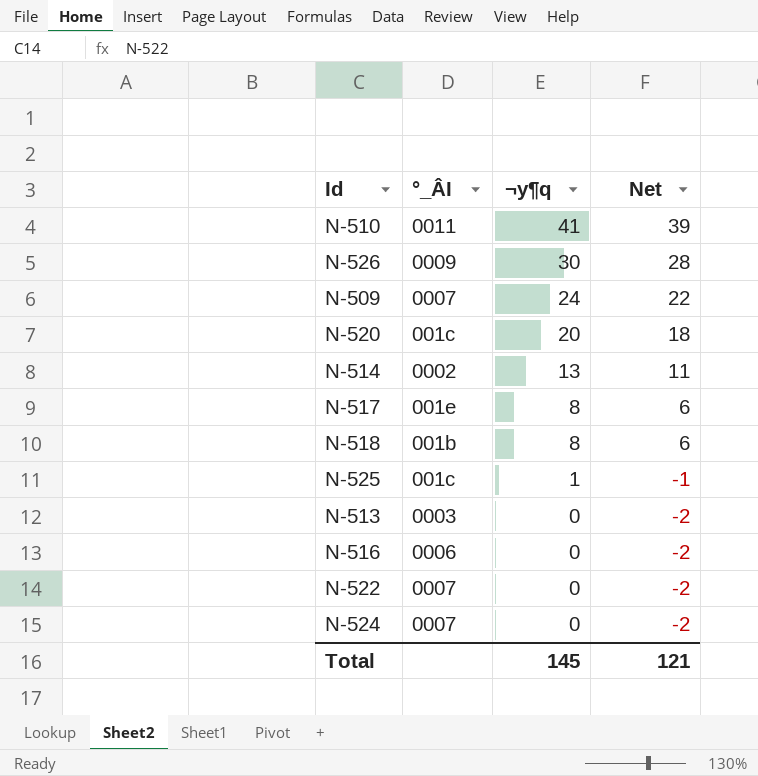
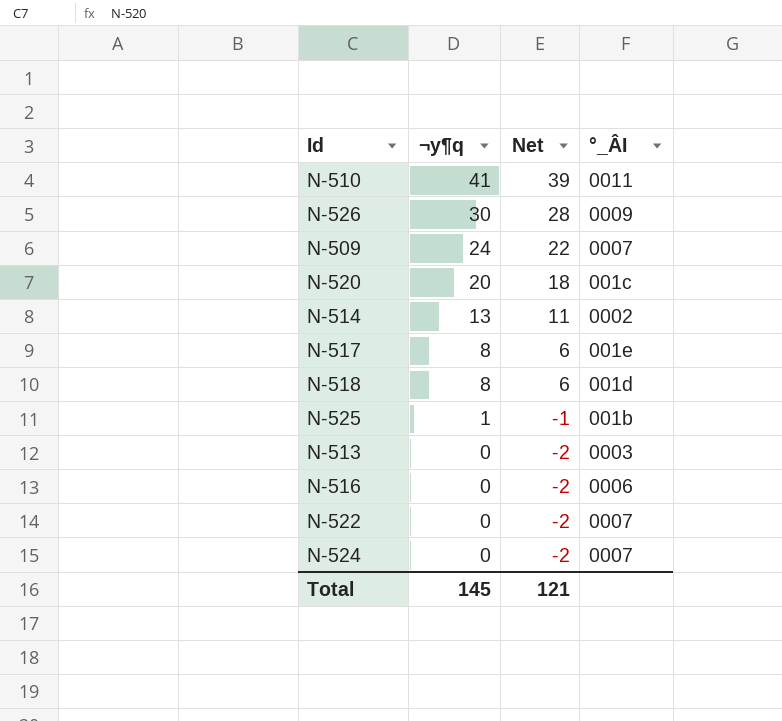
column °_ÂI | position: 2 -> 4
N-518 | °_ÂI: 001b -> 001d
N-525 | °_ÂI: 001c -> 001b

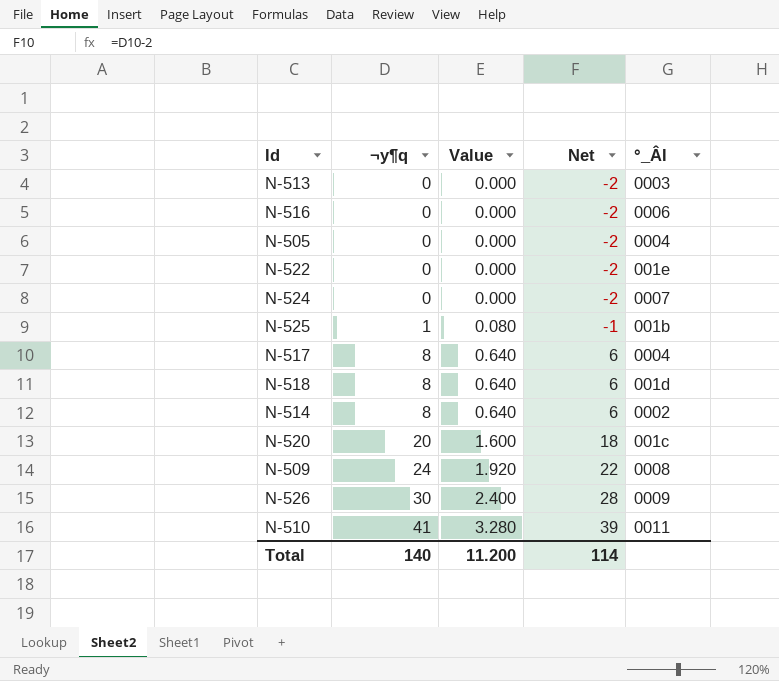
row order: ¬y¶q descending -> ¬y¶q ascending
column Value | formula: none -> [¬y¶q] * 0.08
row N-505: none -> 0 | 0.000 | -2 | 0004
N-522 | °_ÂI: 0007 -> 001e
N-517 | °_ÂI: 001e -> 0004
N-514 | ¬y¶q: 13 -> 8
N-514 | Net: 11 -> 6
N-509 | °_ÂI: 0007 -> 0008
Total | ¬y¶q: 145 -> 140
Total | Net: 121 -> 114

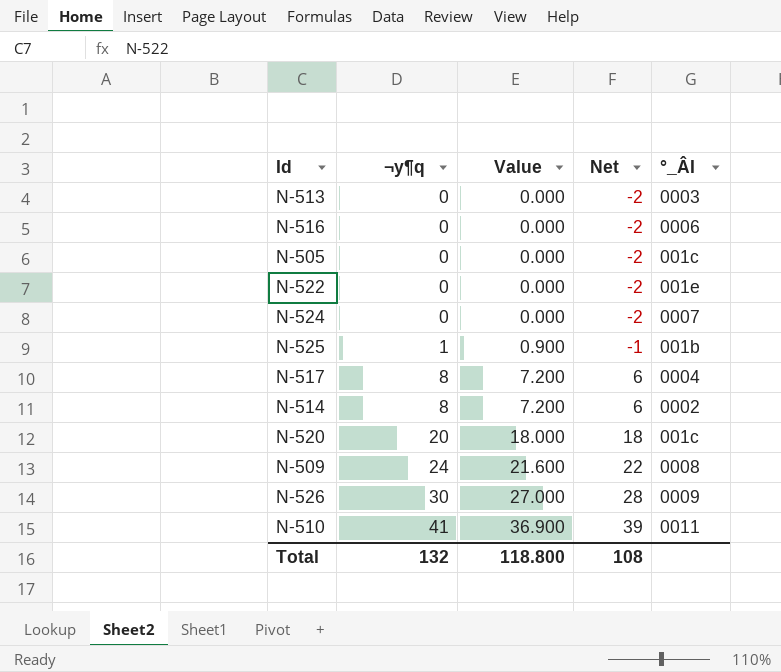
column Value | formula: [¬y¶q] * 0.08 -> [¬y¶q] * 0.9
row N-518: 8 | 0.640 | 6 | 001d -> none
N-505 | °_ÂI: 0004 -> 001c
Total | ¬y¶q: 140 -> 132
Total | Value: 11.200 -> 118.800
Total | Net: 114 -> 108

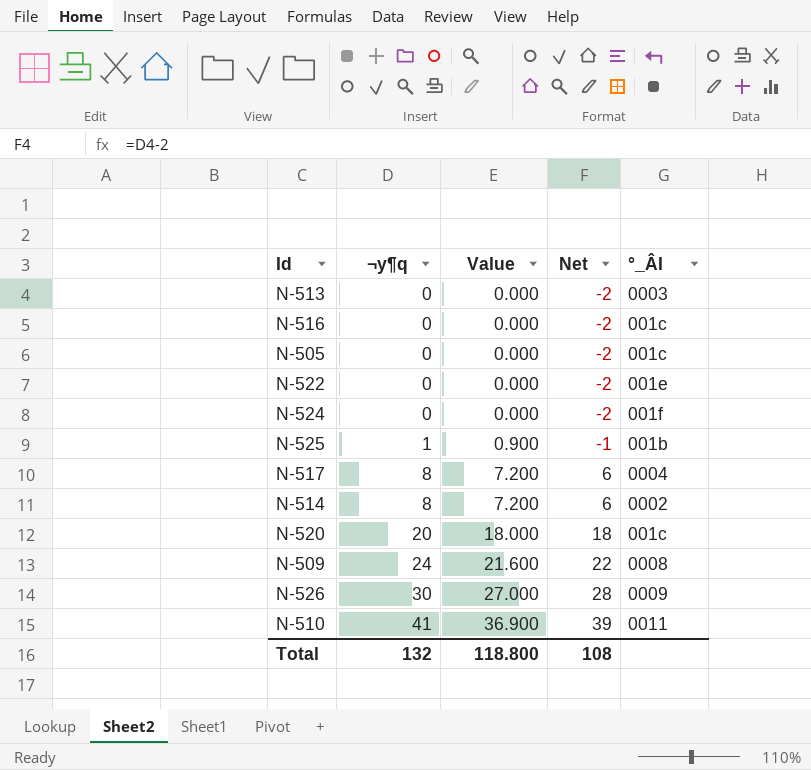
N-516 | °_ÂI: 0006 -> 001c
N-524 | °_ÂI: 0007 -> 001f

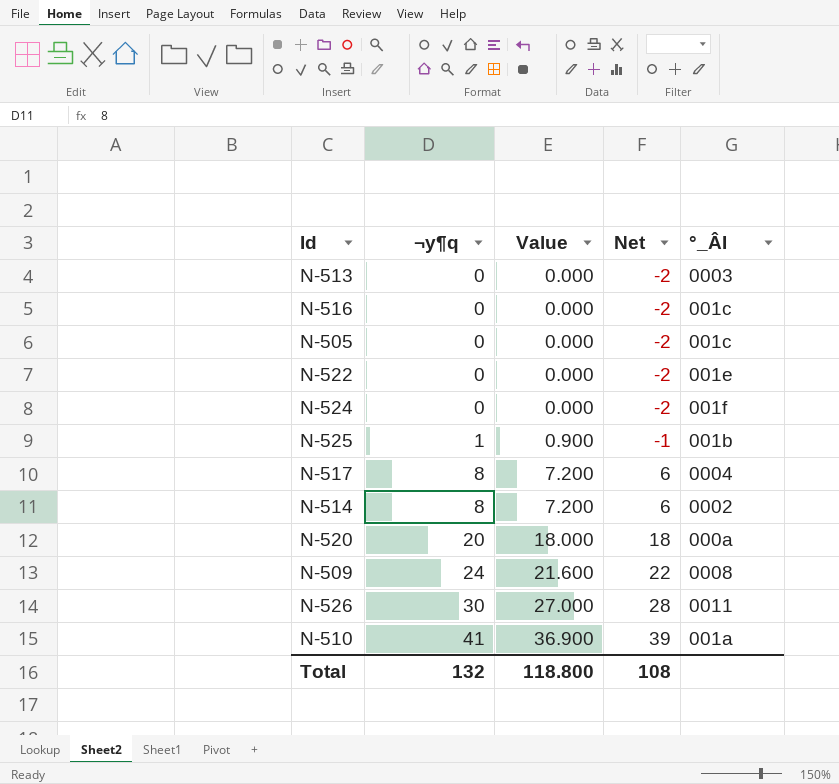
N-520 | °_ÂI: 001c -> 000a
N-526 | °_ÂI: 0009 -> 0011
N-510 | °_ÂI: 0011 -> 001a

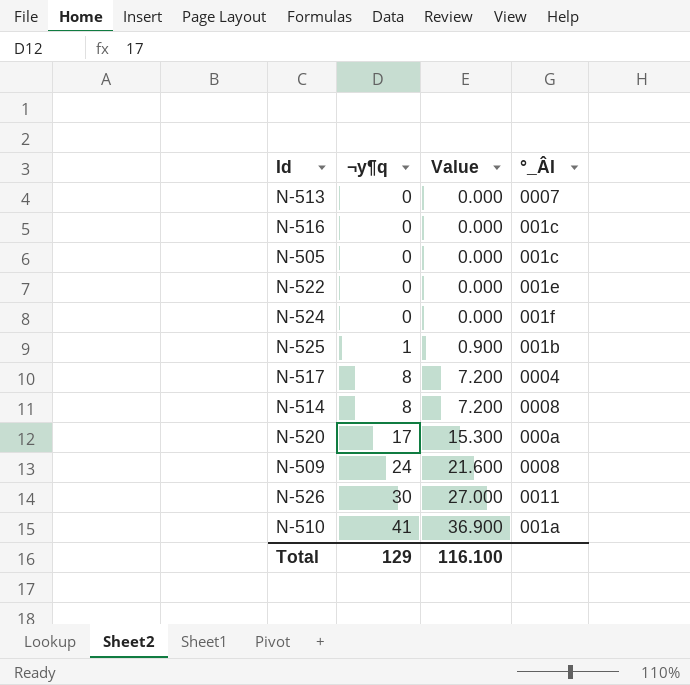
column Net | formula: [¬y¶q] - 2 -> none
N-513 | °_ÂI: 0003 -> 0007
N-514 | °_ÂI: 0002 -> 0008
N-520 | ¬y¶q: 20 -> 17
N-520 | Value: 18.000 -> 15.300
Total | ¬y¶q: 132 -> 129
Total | Value: 118.800 -> 116.100

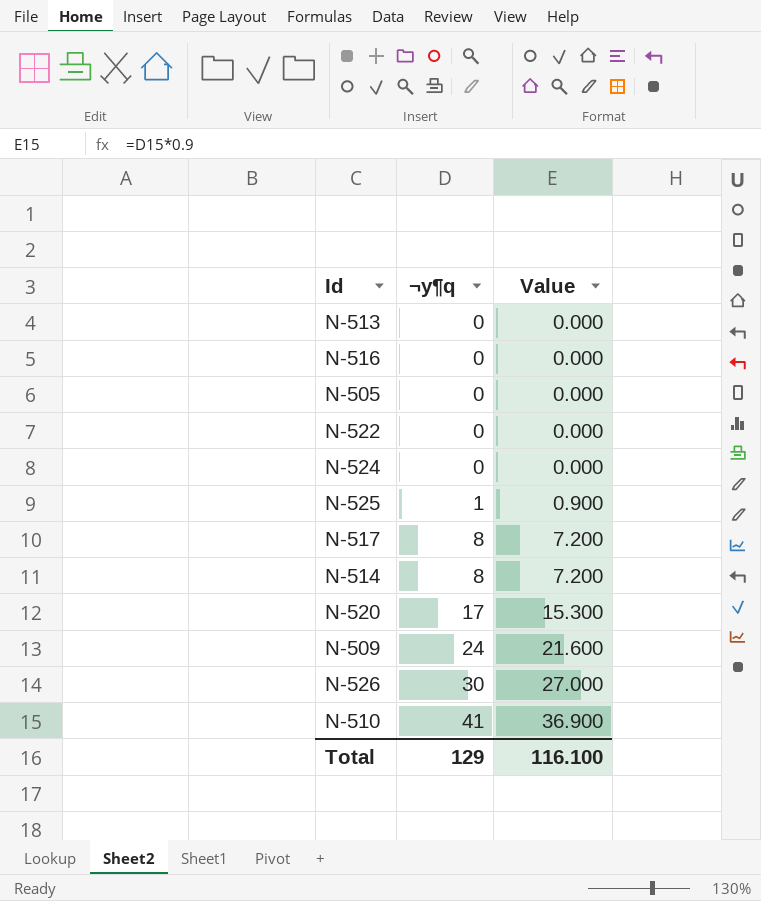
column °_ÂI | position: 4 -> none

